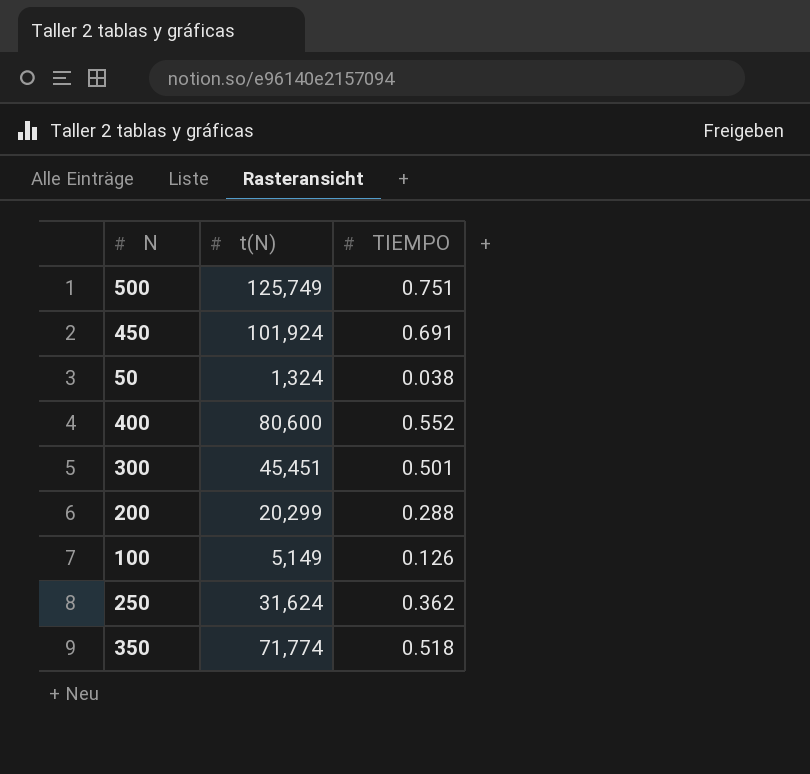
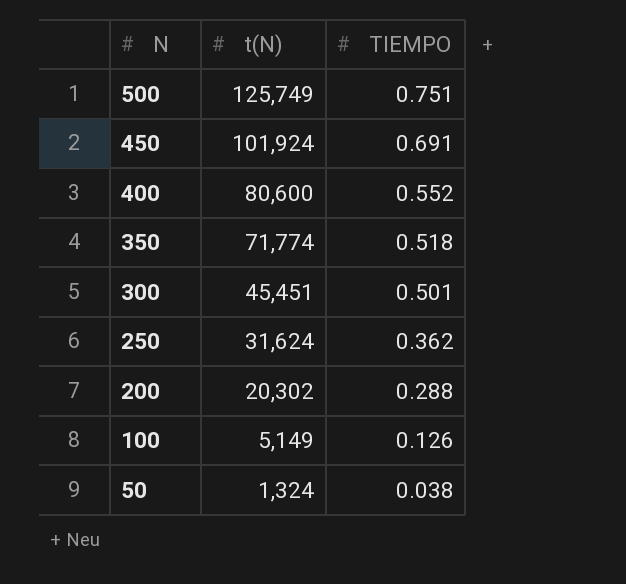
row order: none -> N descending
200 | t(N): 20,299 -> 20,302

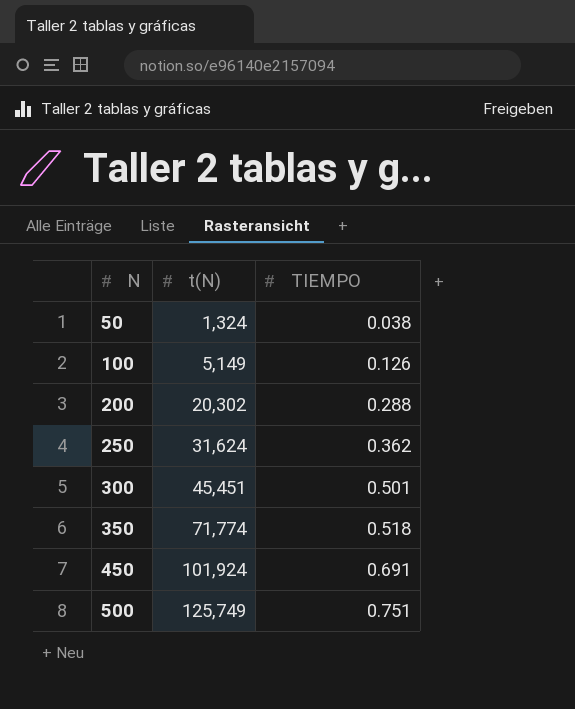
row order: N descending -> N ascending
row 400: 80,600 | 0.552 -> none

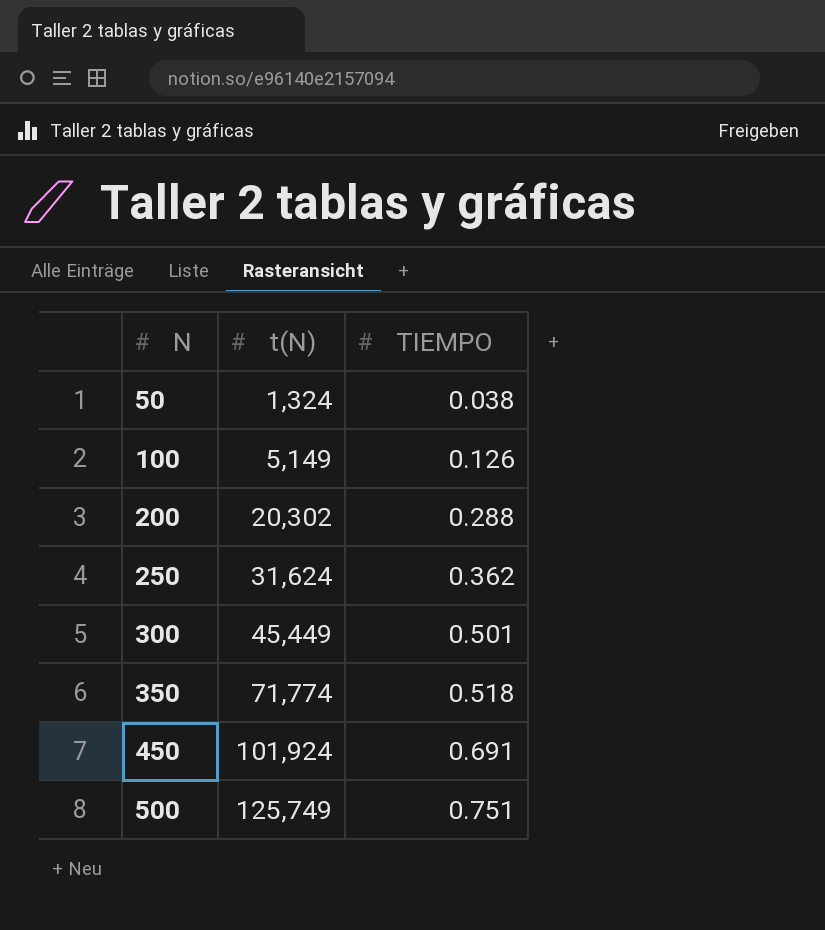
300 | t(N): 45,451 -> 45,449

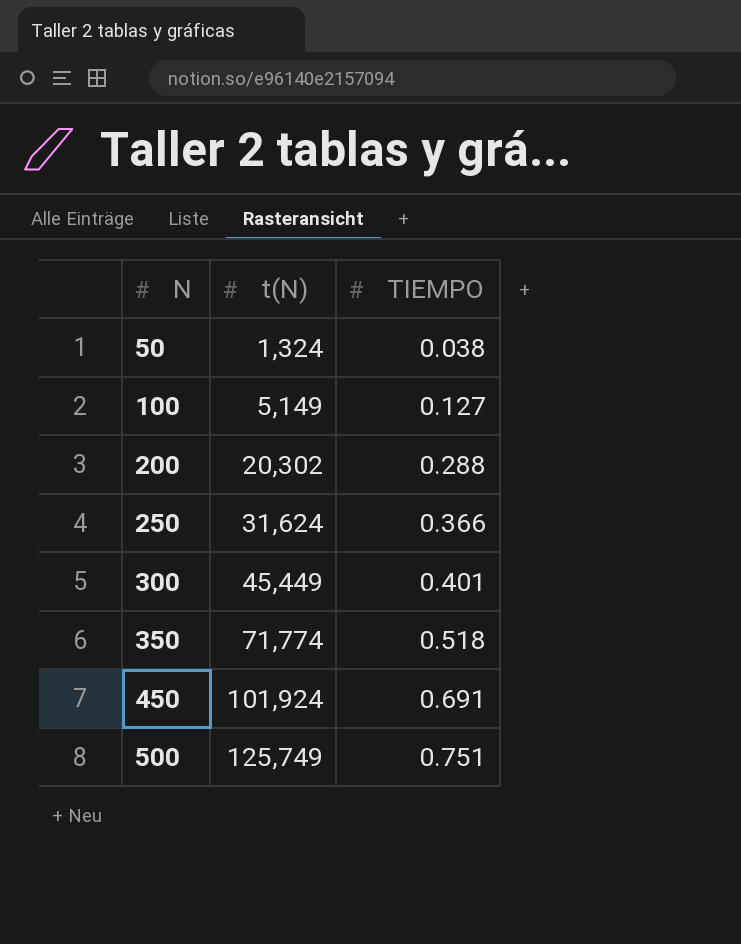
100 | TIEMPO: 0.126 -> 0.127
250 | TIEMPO: 0.362 -> 0.366
300 | TIEMPO: 0.501 -> 0.401

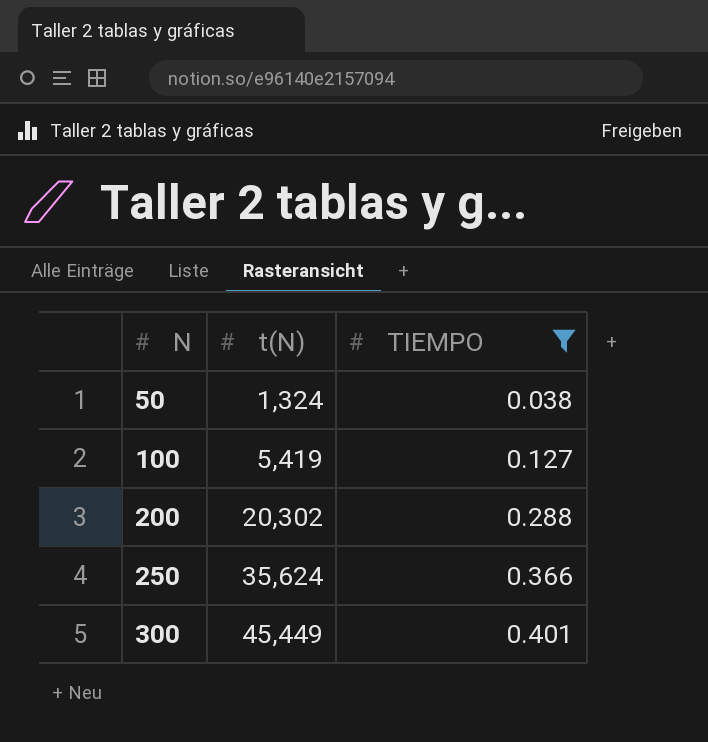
filter: none -> TIEMPO <= 0.401
100 | t(N): 5,149 -> 5,419
250 | t(N): 31,624 -> 35,624

